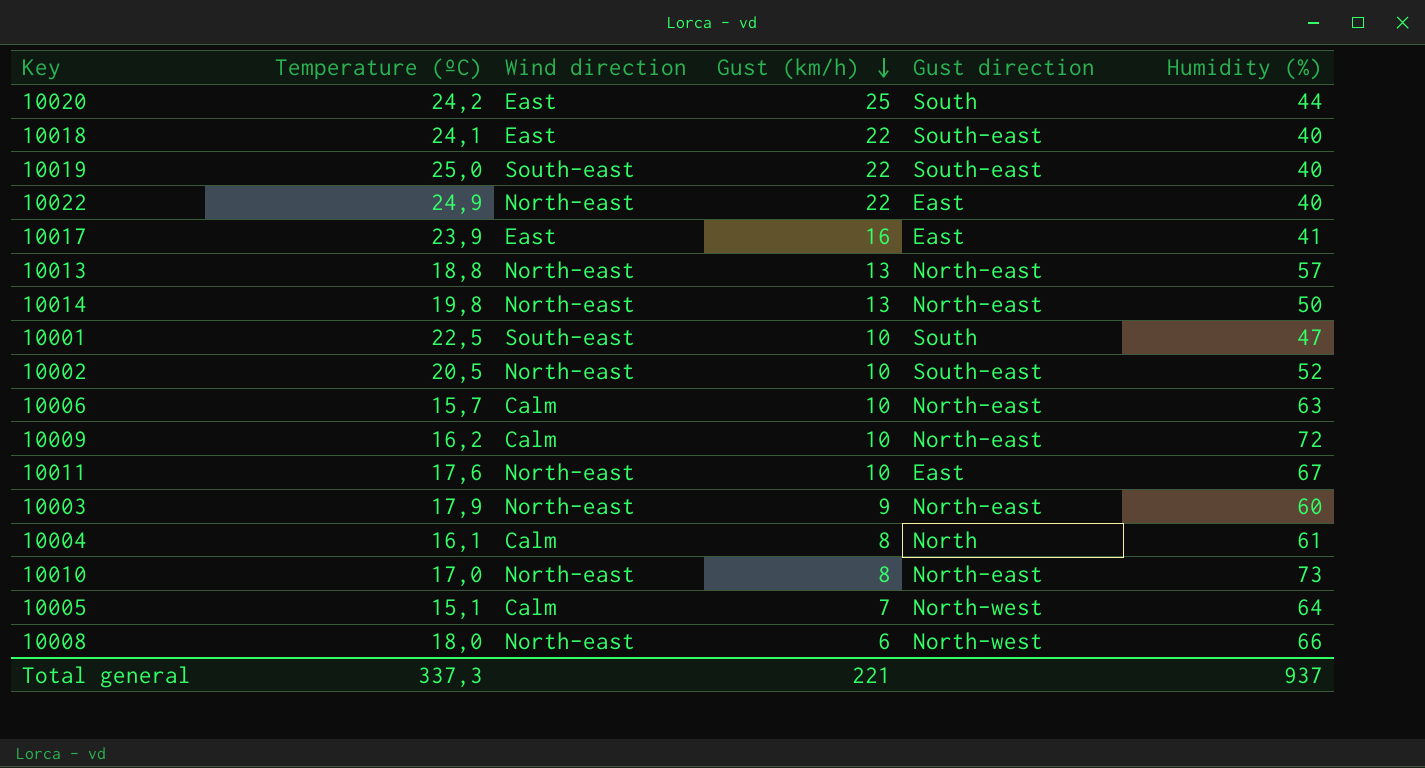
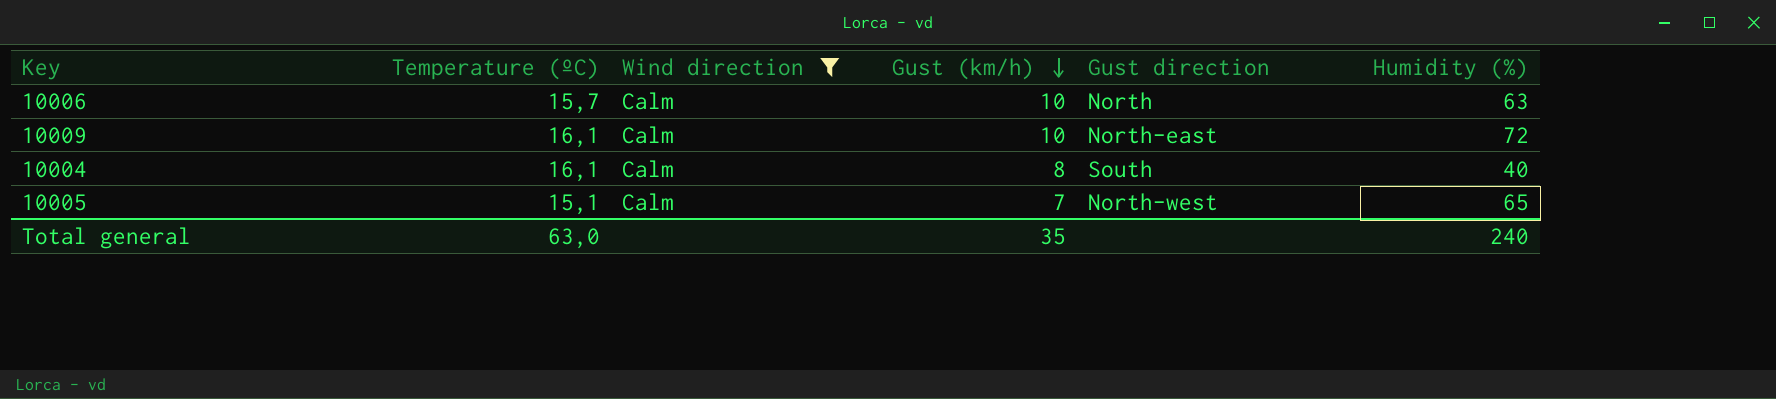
filter: none -> Wind direction = Calm
10006 | Gust direction: North-east -> North
10009 | Temperature (ºC): 16,2 -> 16,1
10004 | Gust direction: North -> South
10004 | Humidity (%): 61 -> 40
10005 | Humidity (%): 64 -> 65
Total general | Temperature (ºC): 337,3 -> 63,0
Total general | Gust (km/h): 221 -> 35
Total general | Humidity (%): 937 -> 240

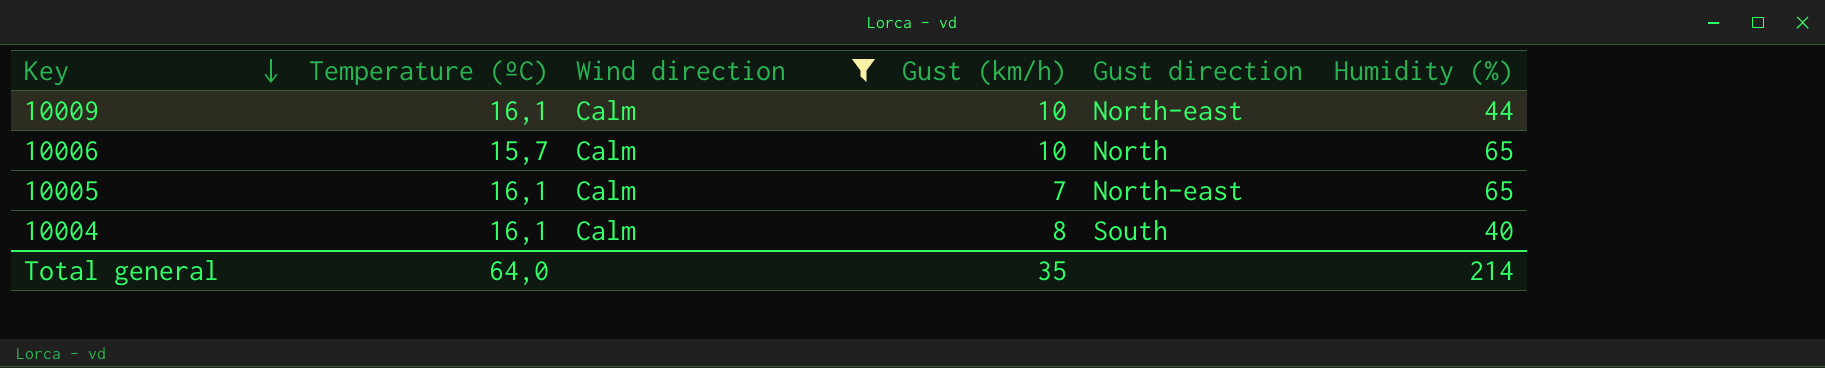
row order: Gust (km/h) descending -> Key descending
10009 | Humidity (%): 72 -> 44
10006 | Humidity (%): 63 -> 65
10005 | Temperature (ºC): 15,1 -> 16,1
10005 | Gust direction: North-west -> North-east
Total general | Temperature (ºC): 63,0 -> 64,0
Total general | Humidity (%): 240 -> 214

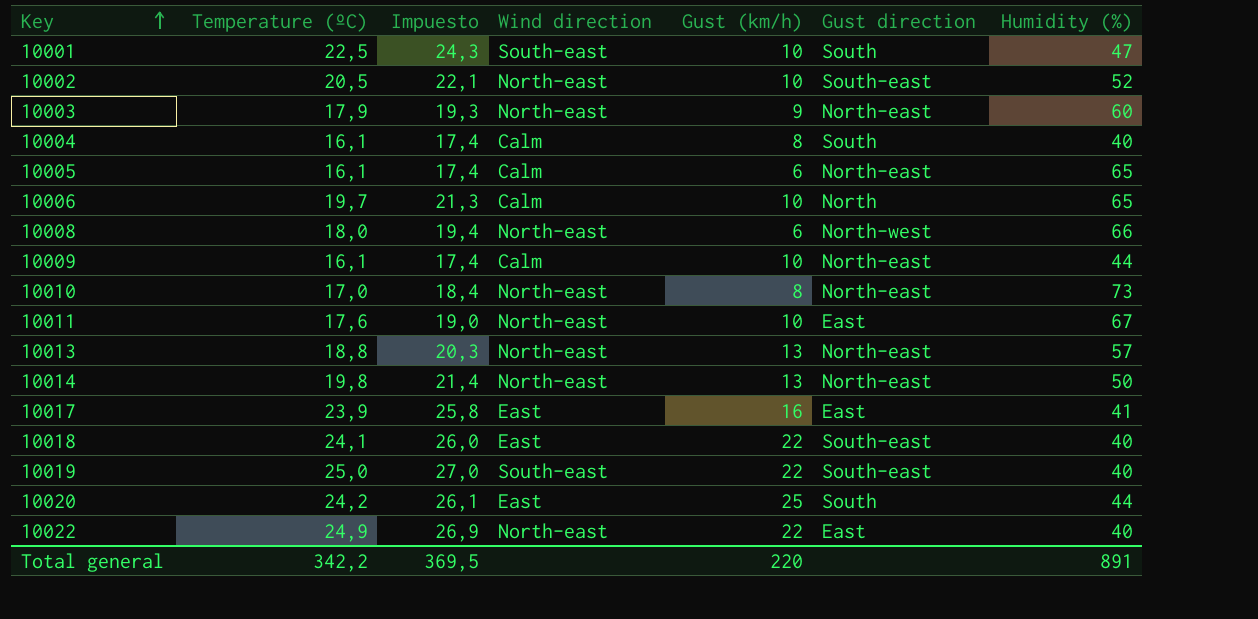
filter: Wind direction = Calm -> none
row order: Key descending -> Key ascending
column Impuesto | formula: none -> [Temperature (ºC)] * 1,08
10005 | Gust (km/h): 7 -> 6
10006 | Temperature (ºC): 15,7 -> 19,7
Total general | Temperature (ºC): 64,0 -> 342,2
Total general | Gust (km/h): 35 -> 220
Total general | Humidity (%): 214 -> 891

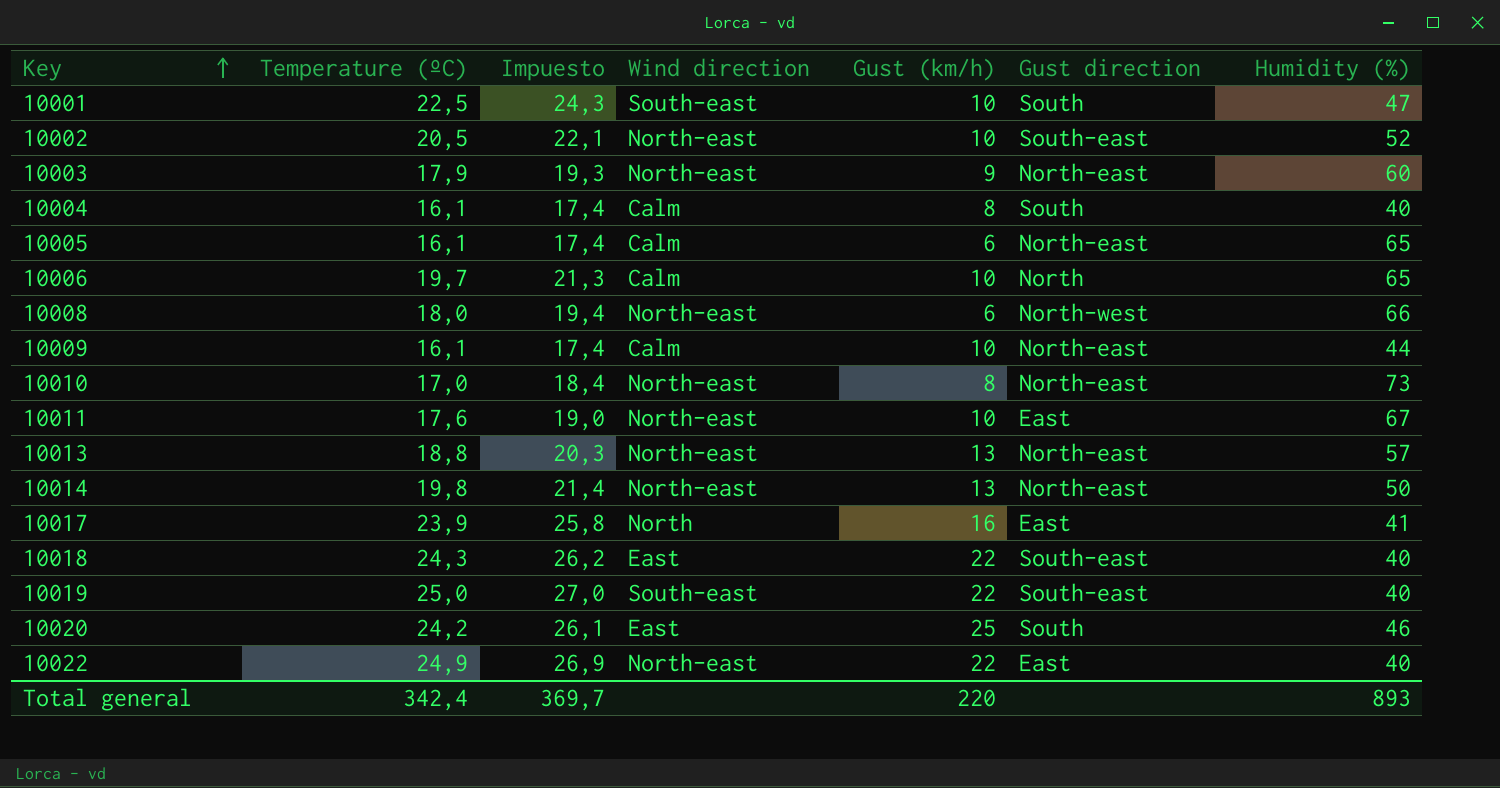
10017 | Wind direction: East -> North
10018 | Temperature (ºC): 24,1 -> 24,3
10018 | Impuesto: 26,0 -> 26,2
10020 | Humidity (%): 44 -> 46
Total general | Temperature (ºC): 342,2 -> 342,4
Total general | Impuesto: 369,5 -> 369,7
Total general | Humidity (%): 891 -> 893

